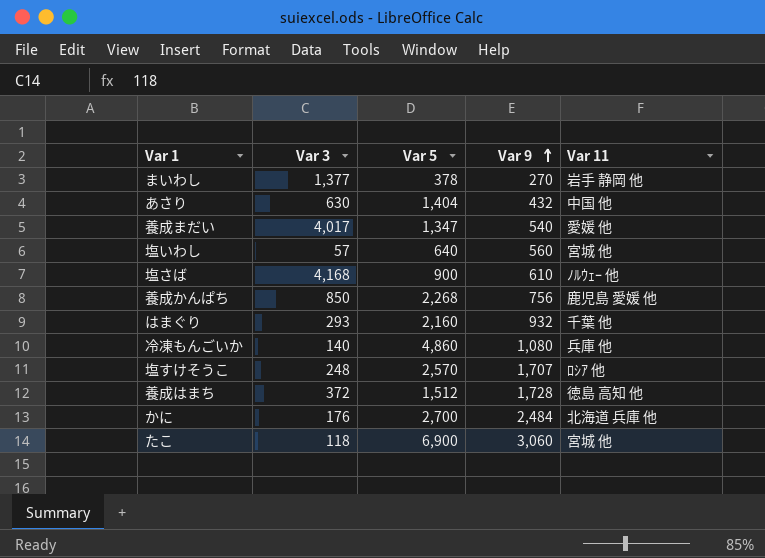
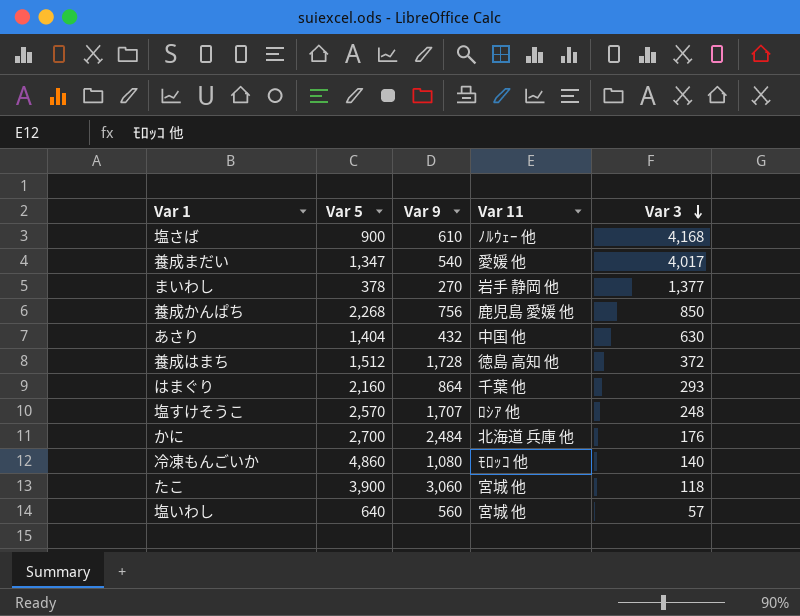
row order: Var 9 ascending -> Var 3 descending
column Var 3 | position: 2 -> 5
はまぐり | Var 9: 932 -> 864
冷凍もんごいか | Var 11: 兵庫 他 -> ﾓﾛｯｺ 他
たこ | Var 5: 6,900 -> 3,900

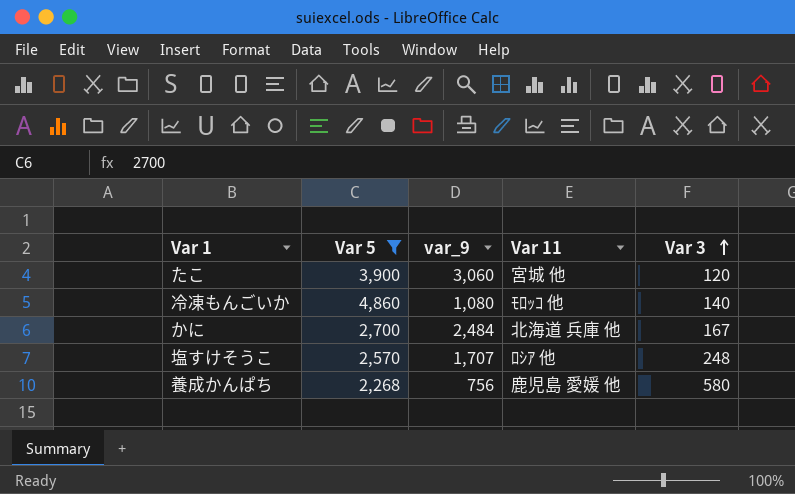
filter: none -> Var 5 >= 2,268
row order: Var 3 descending -> Var 3 ascending
column name: Var 9 -> var_9
たこ | Var 3: 118 -> 120
かに | Var 3: 176 -> 167
養成かんぱち | Var 3: 850 -> 580

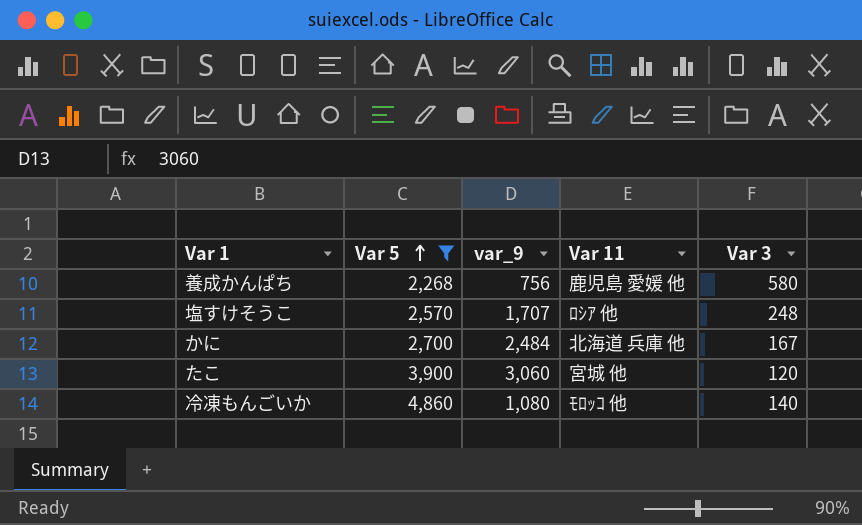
row order: Var 3 ascending -> Var 5 ascending

